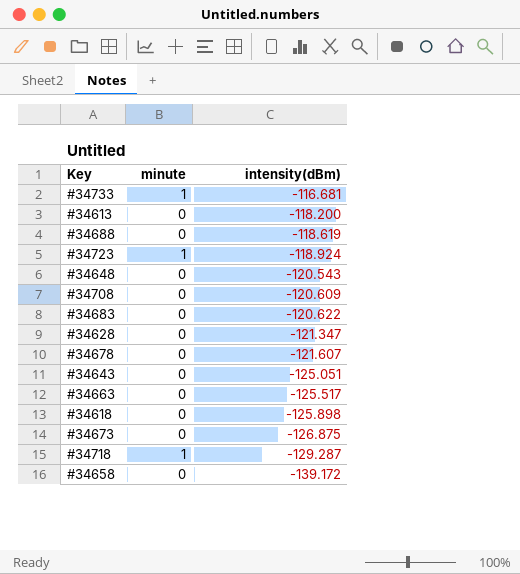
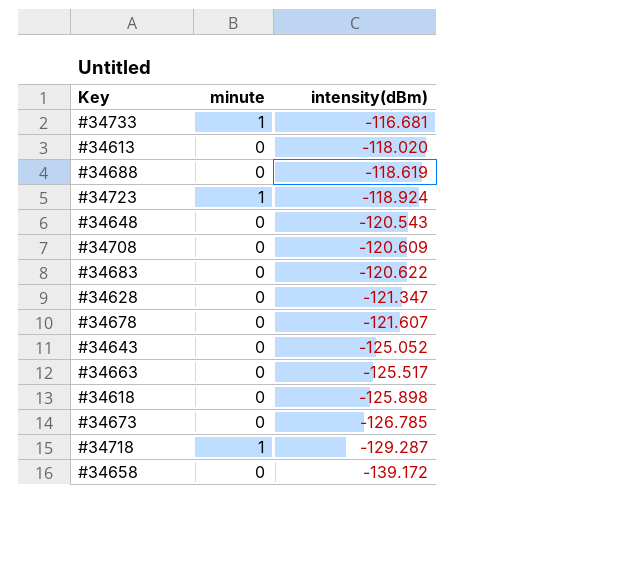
#34613 | intensity(dBm): -118.200 -> -118.020
#34643 | intensity(dBm): -125.051 -> -125.052
#34673 | intensity(dBm): -126.875 -> -126.785

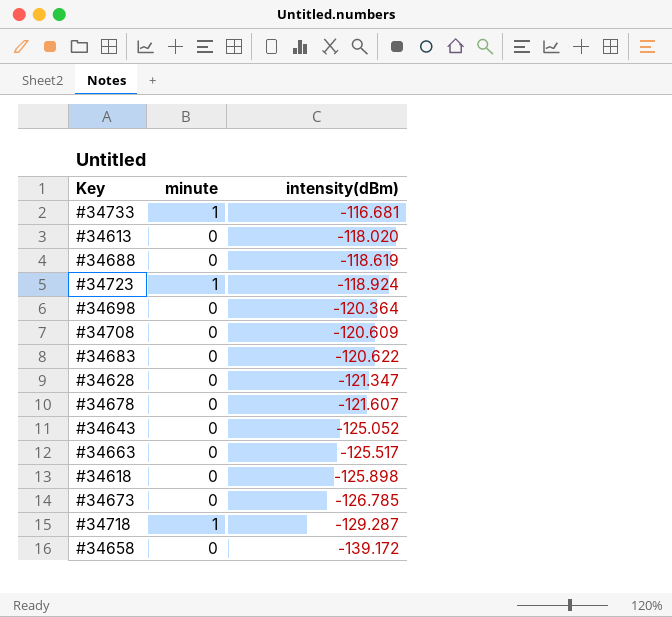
row #34648: 0 | -120.543 -> none
row #34698: none -> 0 | -120.364

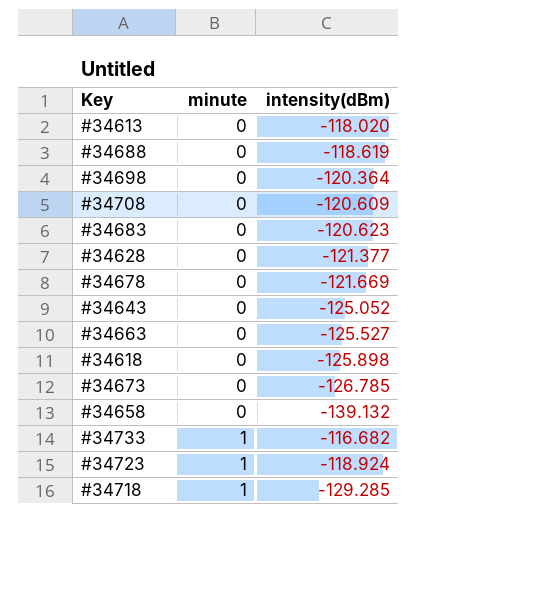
row order: intensity(dBm) descending -> minute ascending
#34683 | intensity(dBm): -120.622 -> -120.623
#34628 | intensity(dBm): -121.347 -> -121.377
#34678 | intensity(dBm): -121.607 -> -121.669
#34663 | intensity(dBm): -125.517 -> -125.527
#34658 | intensity(dBm): -139.172 -> -139.132
#34733 | intensity(dBm): -116.681 -> -116.682
#34718 | intensity(dBm): -129.287 -> -129.285

